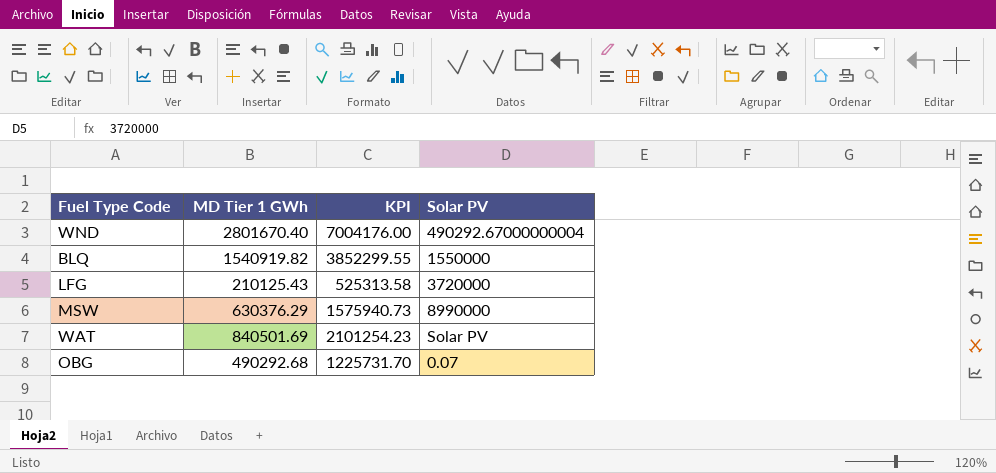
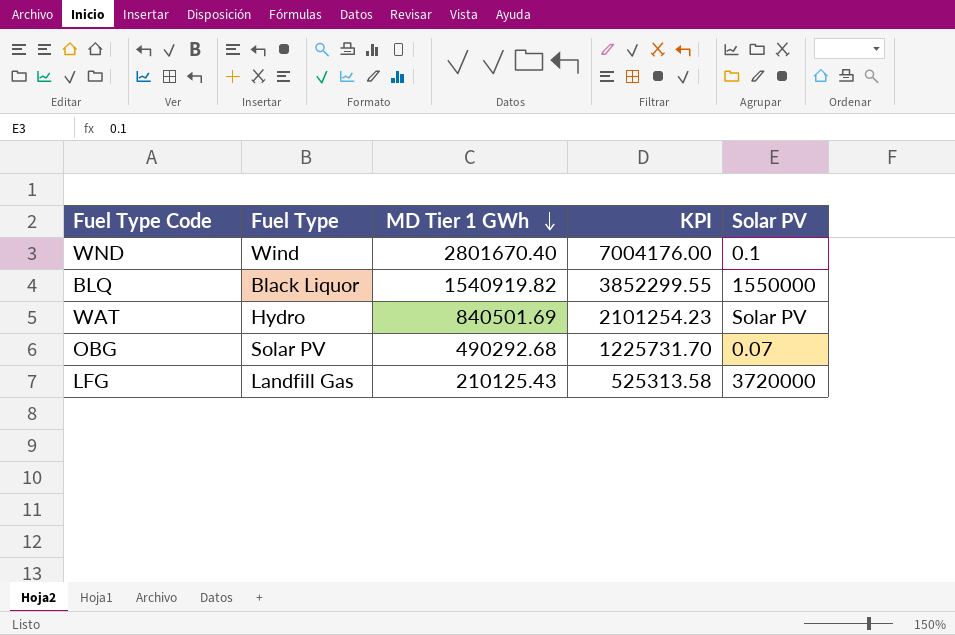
row order: none -> MD Tier 1 GWh descending
column Fuel Type | position: none -> 2
row MSW: 630376.29 | 1575940.73 | 8990000 -> none
WND | Solar PV: 490292.67000000004 -> 0.1

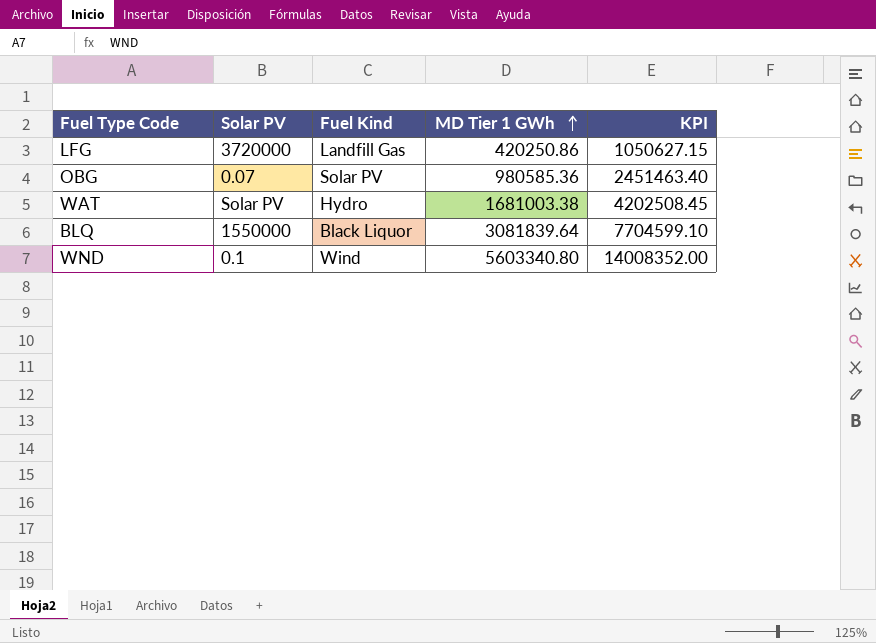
row order: MD Tier 1 GWh descending -> MD Tier 1 GWh ascending
column Solar PV | position: 5 -> 2
column name: Fuel Type -> Fuel Kind
LFG | MD Tier 1 GWh: 210125.43 -> 420250.86
LFG | KPI: 525313.58 -> 1050627.15
OBG | MD Tier 1 GWh: 490292.68 -> 980585.36
OBG | KPI: 1225731.70 -> 2451463.40
WAT | MD Tier 1 GWh: 840501.69 -> 1681003.38
WAT | KPI: 2101254.23 -> 4202508.45
BLQ | MD Tier 1 GWh: 1540919.82 -> 3081839.64
BLQ | KPI: 3852299.55 -> 7704599.10
WND | MD Tier 1 GWh: 2801670.40 -> 5603340.80
WND | KPI: 7004176.00 -> 14008352.00

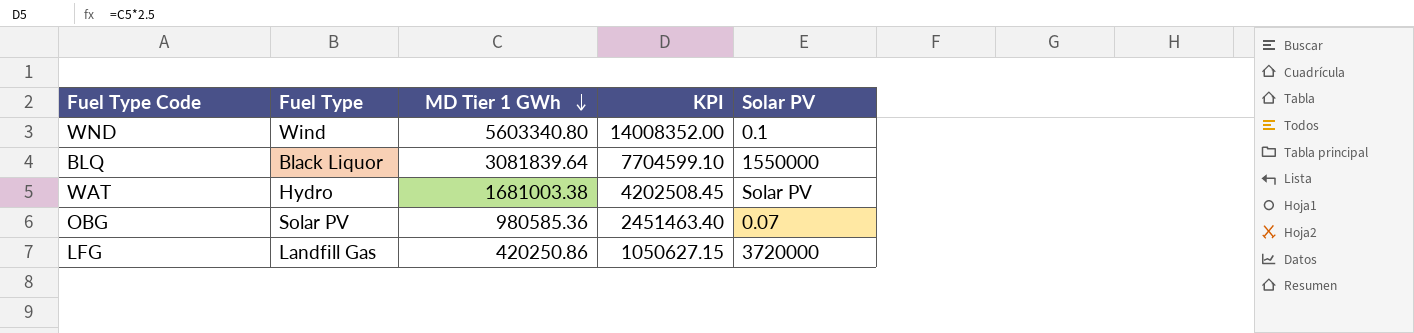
row order: MD Tier 1 GWh ascending -> MD Tier 1 GWh descending
column name: Fuel Kind -> Fuel Type
column Solar PV | position: 2 -> 5

